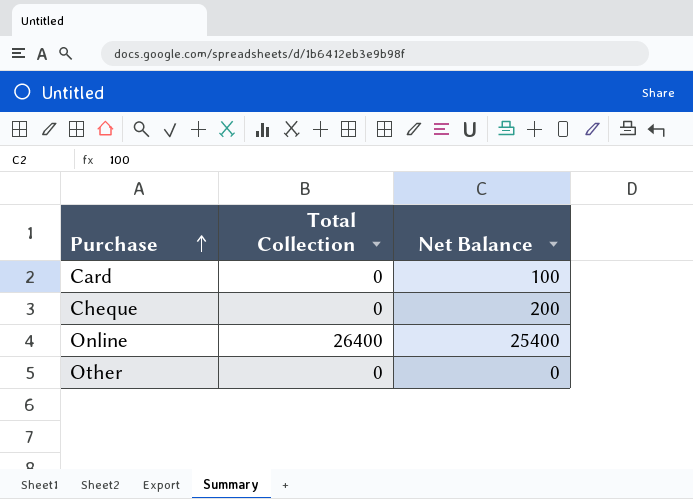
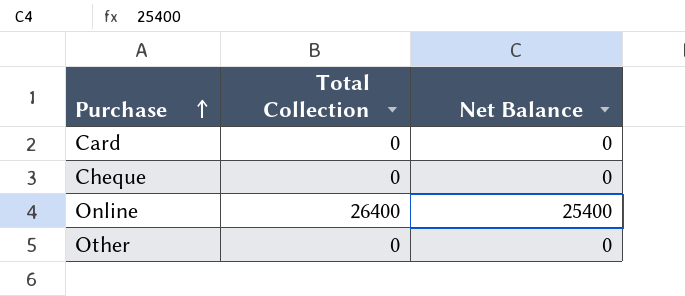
Card | Net Balance: 100 -> 0
Cheque | Net Balance: 200 -> 0

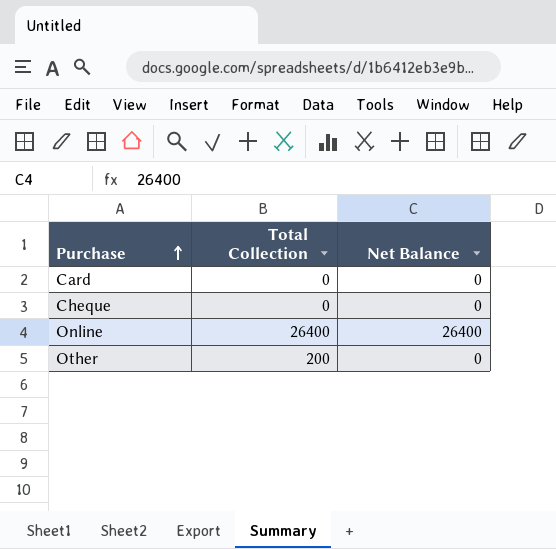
Online | Net Balance: 25400 -> 26400
Other | Total Collection: 0 -> 200

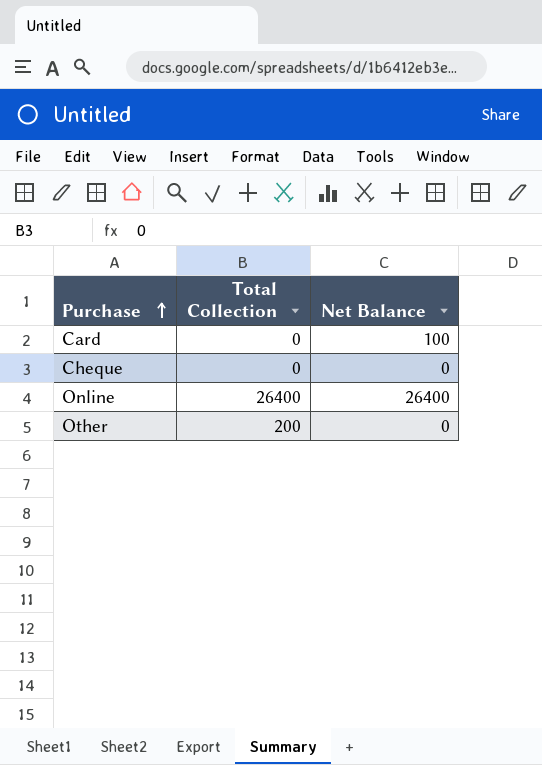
Card | Net Balance: 0 -> 100

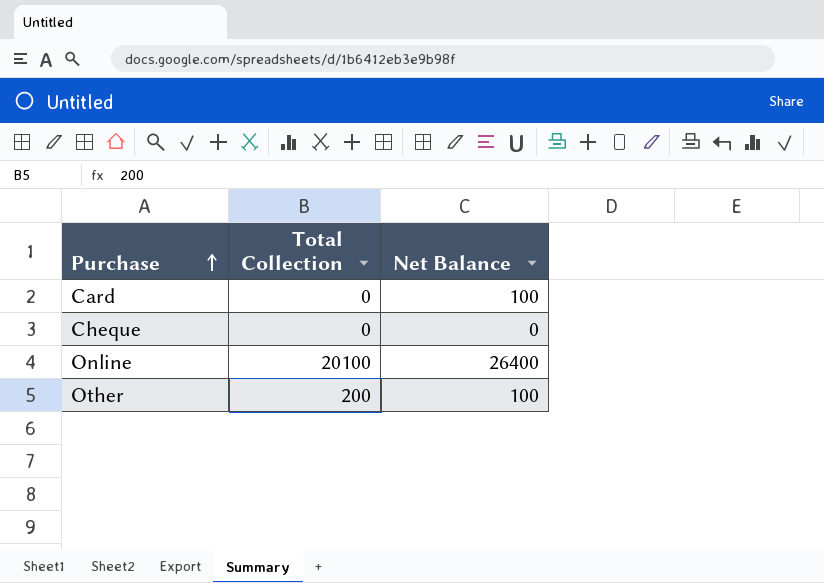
Online | Total Collection: 26400 -> 20100
Other | Net Balance: 0 -> 100

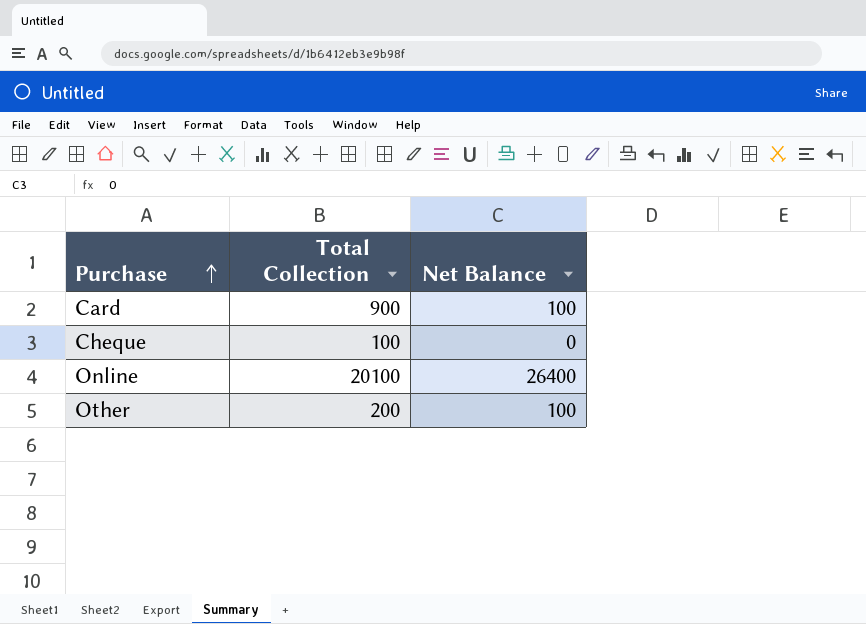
Card | Total Collection: 0 -> 900
Cheque | Total Collection: 0 -> 100

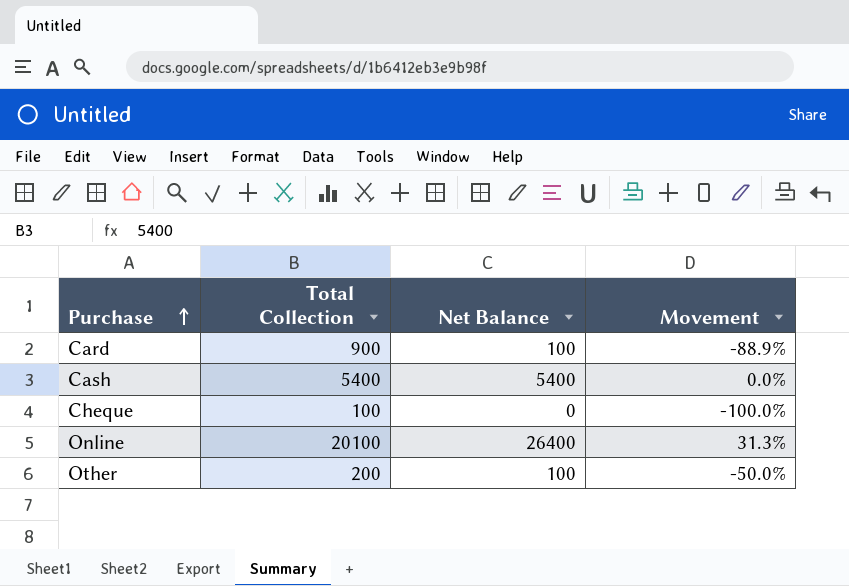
column Movement | formula: none -> ([Net Balance] - [Total Collection]) / [Total Collection]
row Cash: none -> 5400 | 5400 | 0.0%

